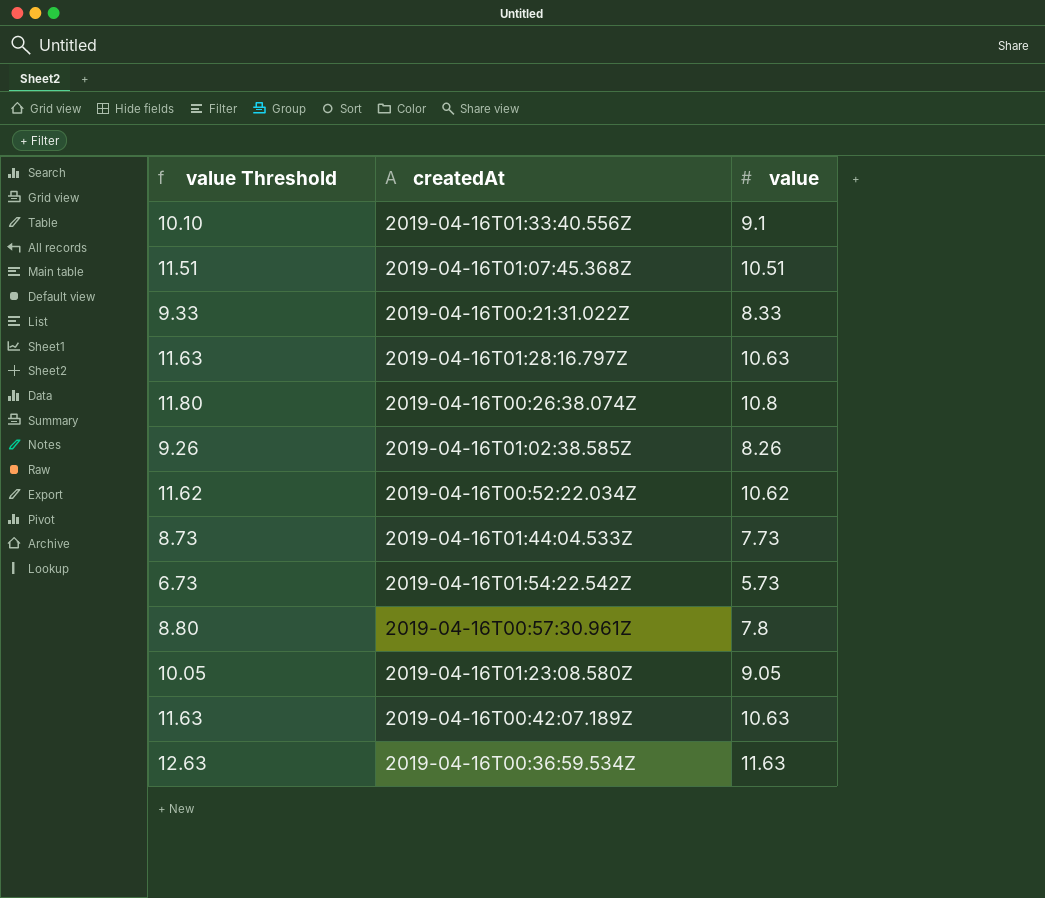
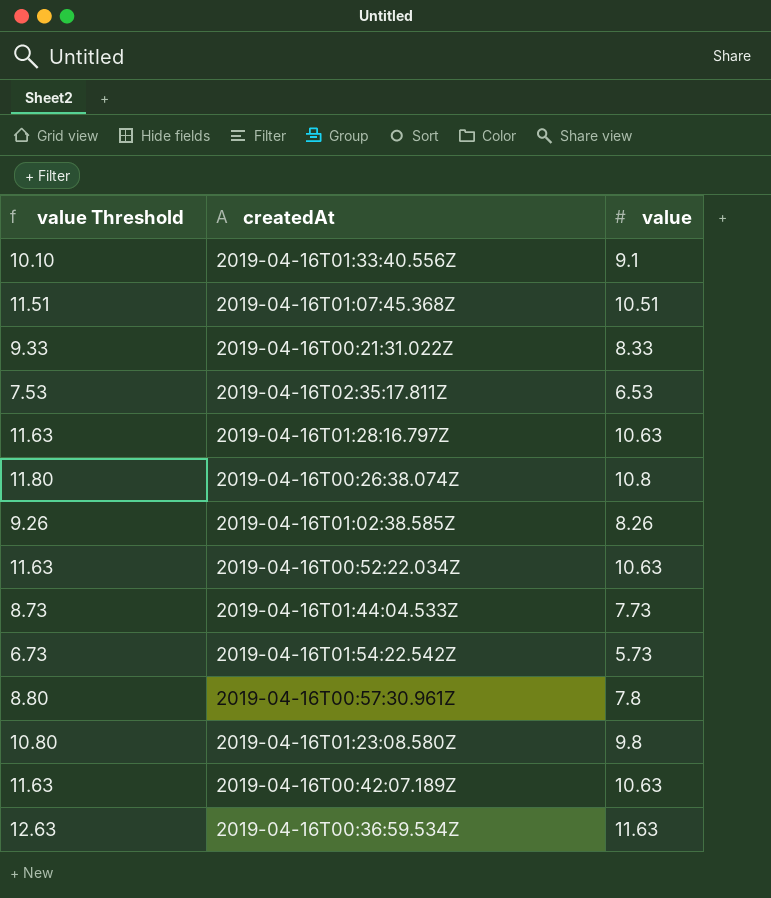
row 2019-04-16T02:35:17.811Z: none -> 7.53 | 6.53
2019-04-16T00:52:22.034Z | value Threshold: 11.62 -> 11.63
2019-04-16T00:52:22.034Z | value: 10.62 -> 10.63
2019-04-16T01:23:08.580Z | value Threshold: 10.05 -> 10.80
2019-04-16T01:23:08.580Z | value: 9.05 -> 9.8

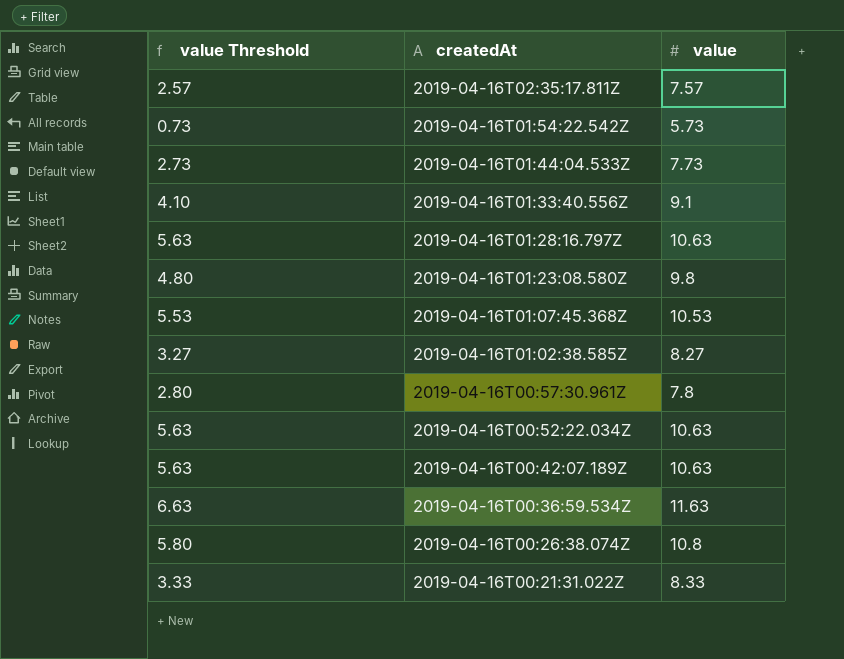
row order: none -> createdAt descending
column value Threshold | formula: [value] + 1 -> [value] - 5
2019-04-16T02:35:17.811Z | value: 6.53 -> 7.57
2019-04-16T01:07:45.368Z | value: 10.51 -> 10.53
2019-04-16T01:02:38.585Z | value: 8.26 -> 8.27

